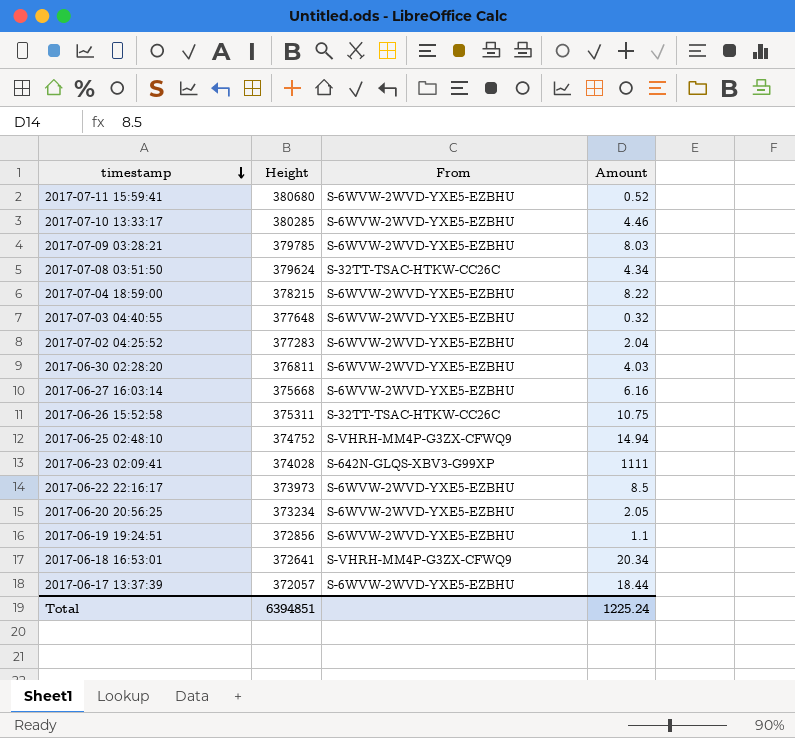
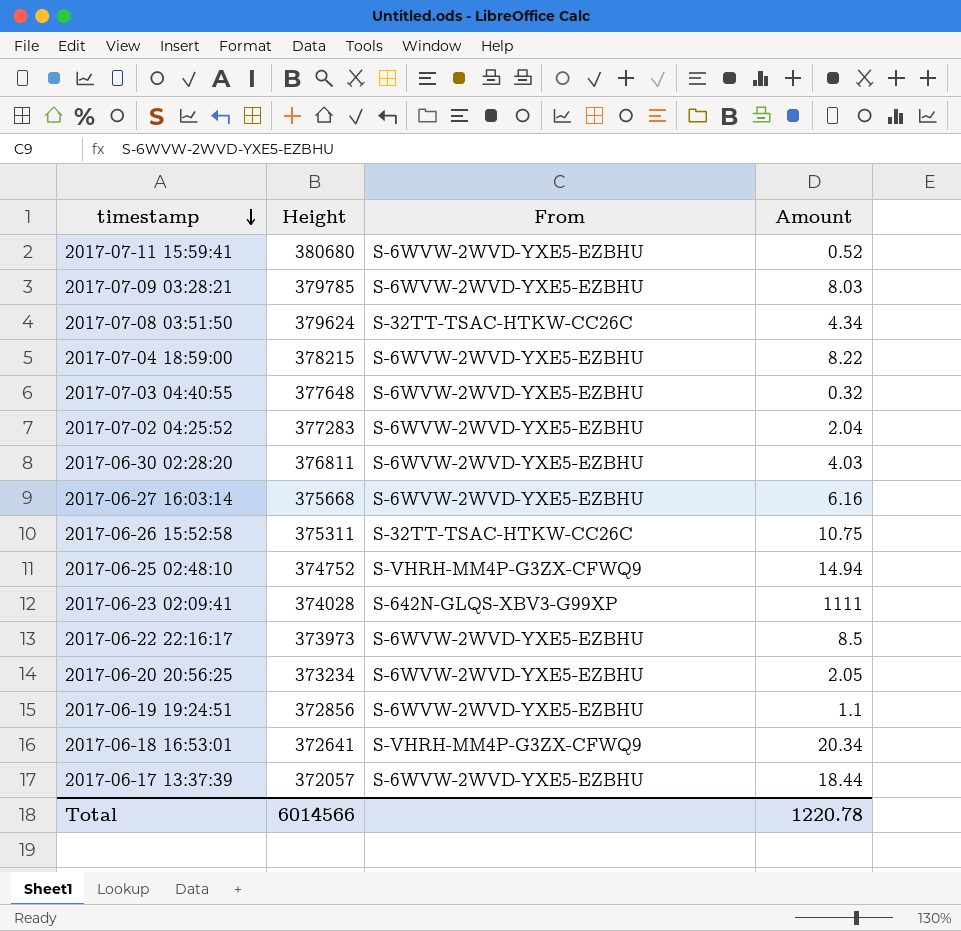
row 2017-07-10 13:33:17: 380285 | S-6WVW-2WVD-YXE5-EZBHU | 4.46 -> none
Total | Height: 6394851 -> 6014566
Total | Amount: 1225.24 -> 1220.78

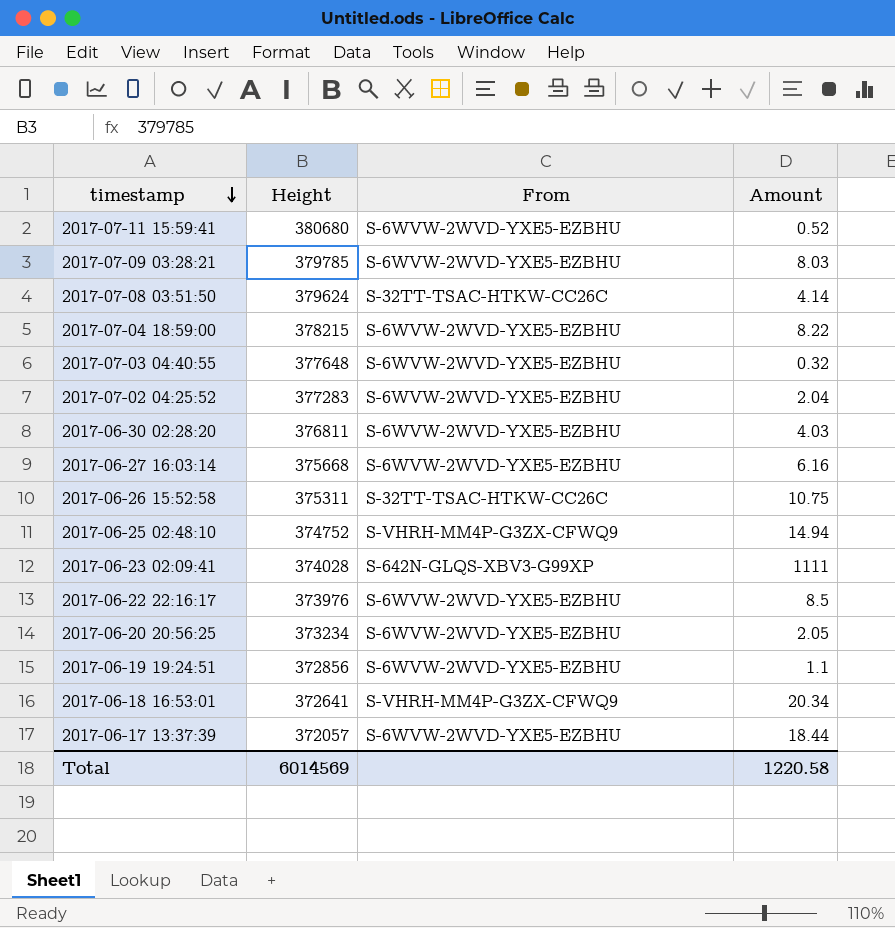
2017-07-08 03:51:50 | Amount: 4.34 -> 4.14
2017-06-22 22:16:17 | Height: 373973 -> 373976
Total | Height: 6014566 -> 6014569
Total | Amount: 1220.78 -> 1220.58

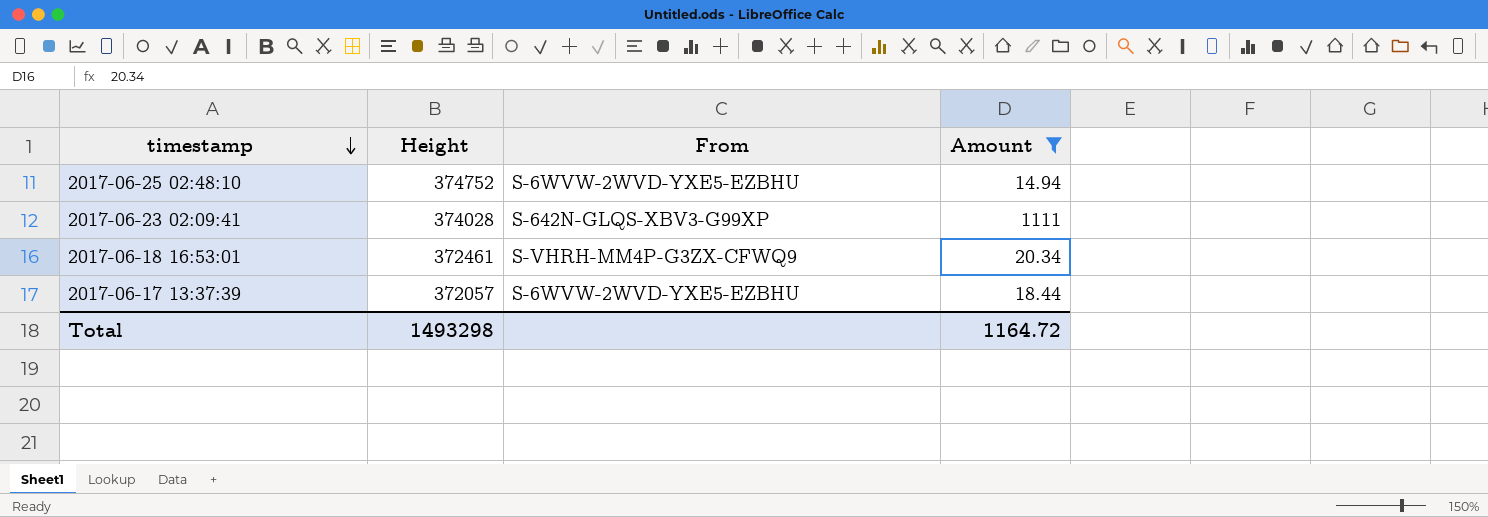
filter: none -> Amount >= 14.94
2017-06-25 02:48:10 | From: S-VHRH-MM4P-G3ZX-CFWQ9 -> S-6WVW-2WVD-YXE5-EZBHU
2017-06-18 16:53:01 | Height: 372641 -> 372461
Total | Height: 6014569 -> 1493298
Total | Amount: 1220.58 -> 1164.72

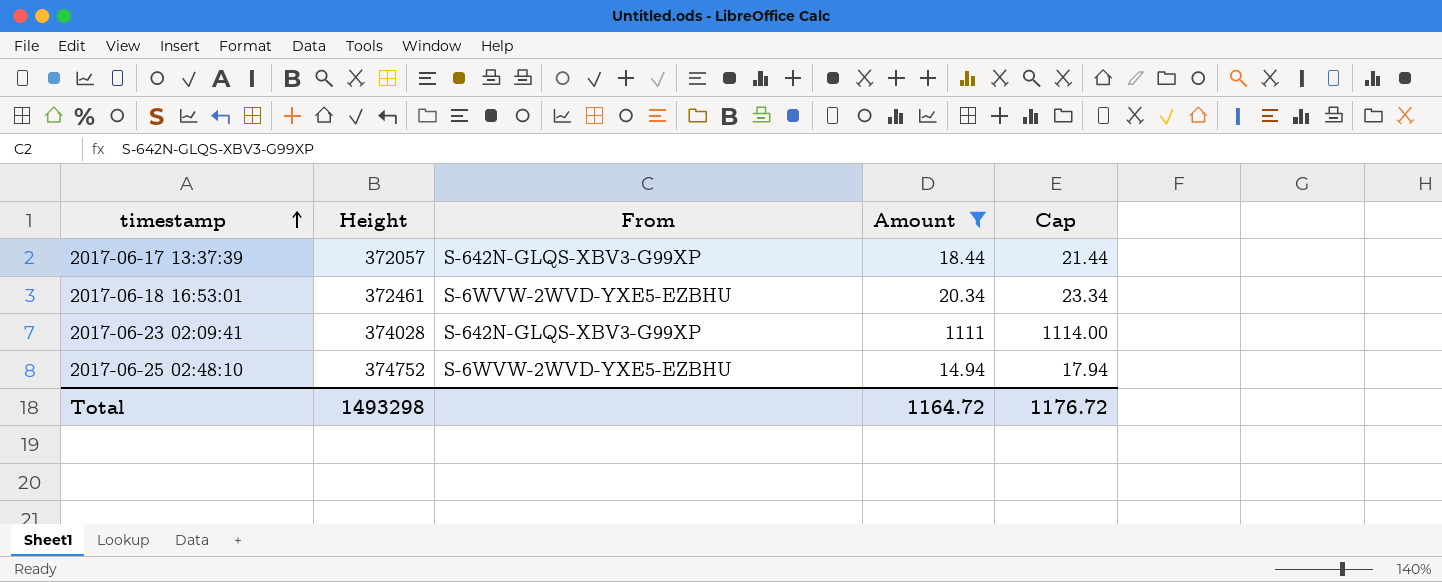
row order: timestamp descending -> timestamp ascending
column Cap | formula: none -> [Amount] + 3
2017-06-17 13:37:39 | From: S-6WVW-2WVD-YXE5-EZBHU -> S-642N-GLQS-XBV3-G99XP
2017-06-18 16:53:01 | From: S-VHRH-MM4P-G3ZX-CFWQ9 -> S-6WVW-2WVD-YXE5-EZBHU

